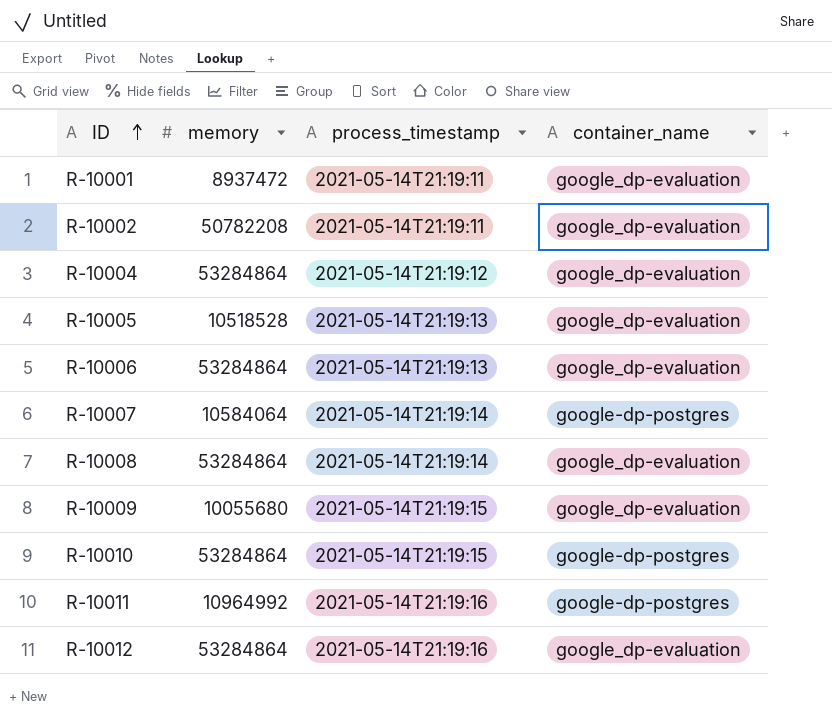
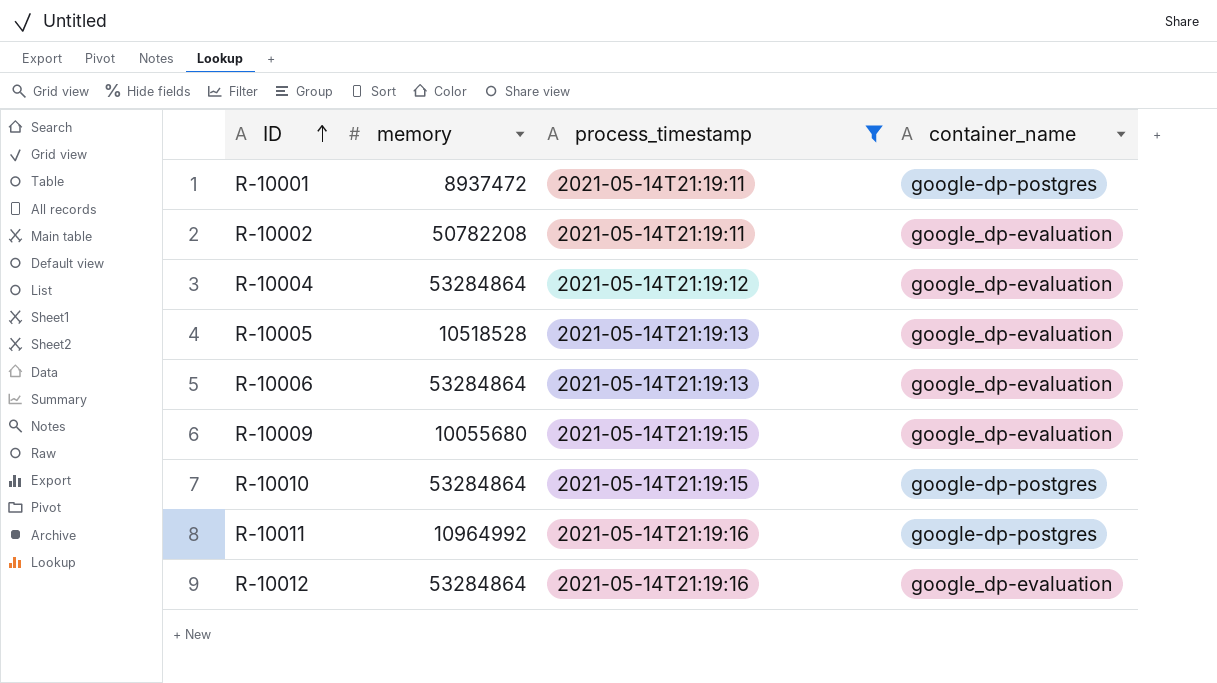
filter: none -> process_timestamp != 2021-05-14T21:19:14
R-10001 | container_name: google_dp-evaluation -> google-dp-postgres

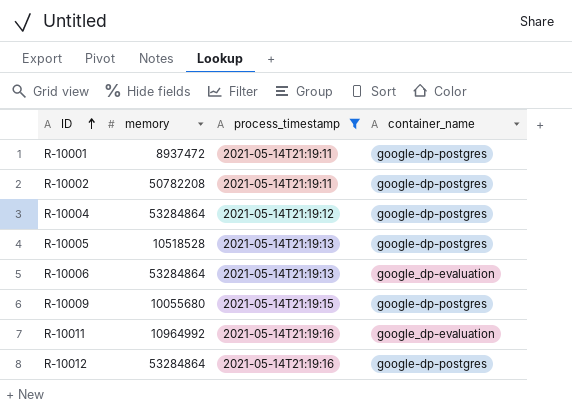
row R-10010: 53284864 | 2021-05-14T21:19:15 | google-dp-postgres -> none
R-10002 | container_name: google_dp-evaluation -> google-dp-postgres
R-10004 | container_name: google_dp-evaluation -> google-dp-postgres
R-10005 | container_name: google_dp-evaluation -> google-dp-postgres
R-10009 | container_name: google_dp-evaluation -> google-dp-postgres
R-10011 | container_name: google-dp-postgres -> google_dp-evaluation
R-10012 | container_name: google_dp-evaluation -> google-dp-postgres

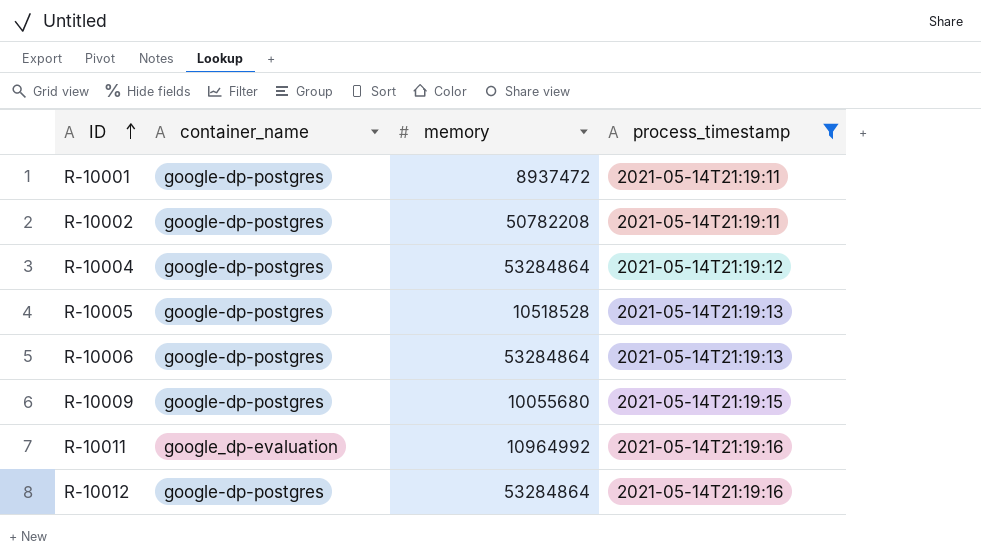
column container_name | position: 4 -> 2
R-10006 | container_name: google_dp-evaluation -> google-dp-postgres

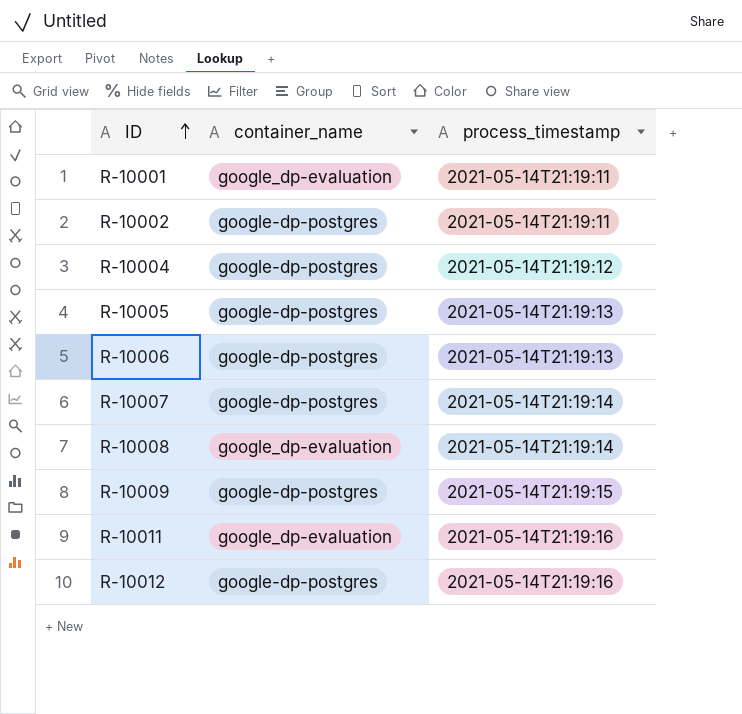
filter: process_timestamp != 2021-05-14T21:19:14 -> none
column memory | position: 3 -> none
R-10001 | container_name: google-dp-postgres -> google_dp-evaluation

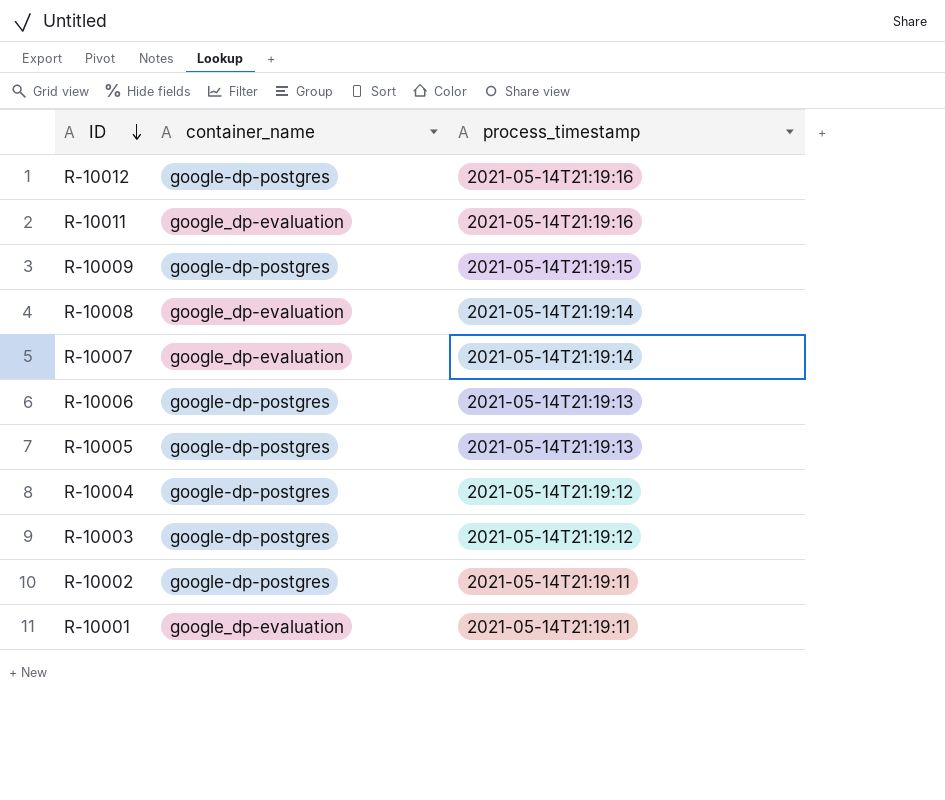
row order: ID ascending -> ID descending
R-10007 | container_name: google-dp-postgres -> google_dp-evaluation
row R-10003: none -> google-dp-postgres | 2021-05-14T21:19:12

